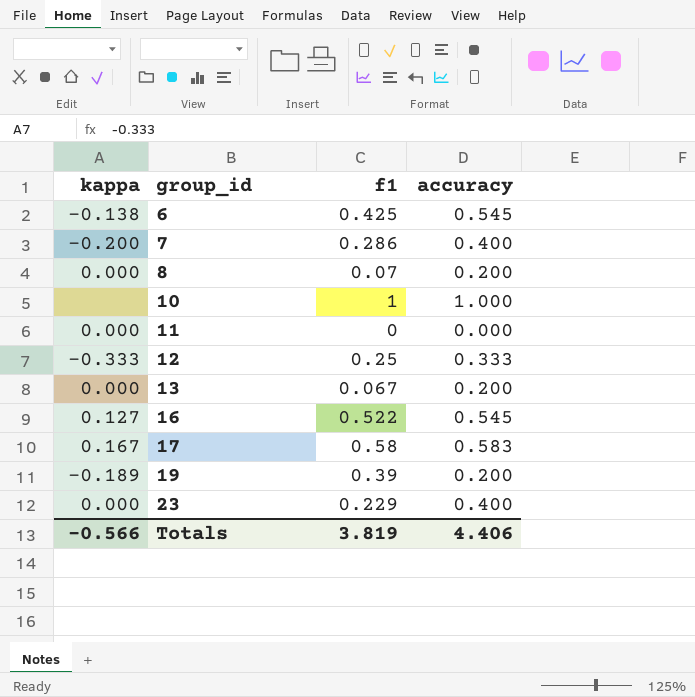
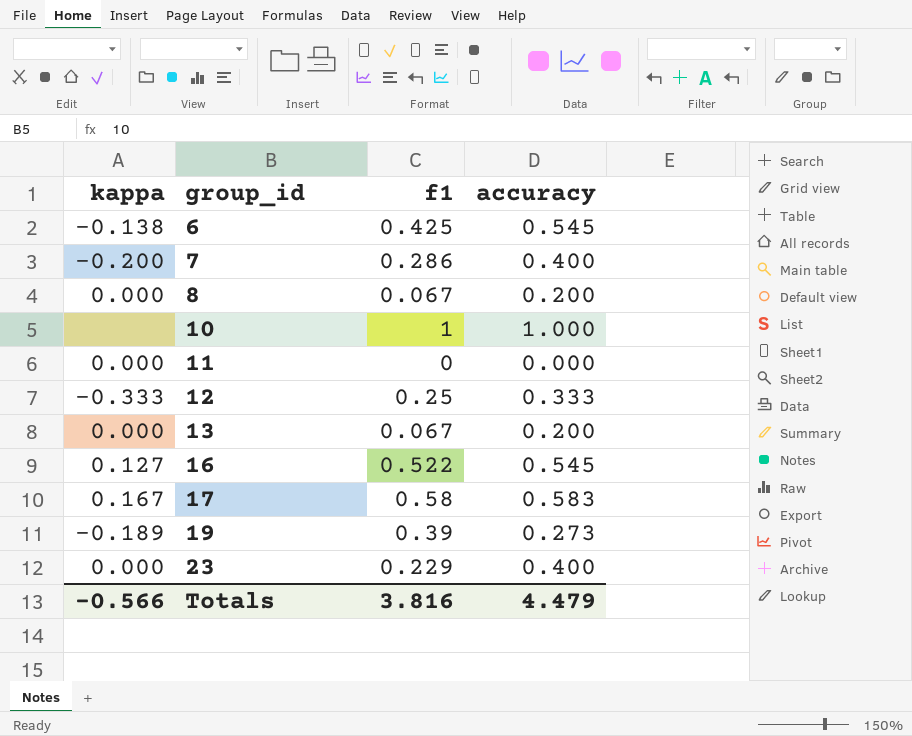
8 | f1: 0.07 -> 0.067
19 | accuracy: 0.200 -> 0.273
Totals | f1: 3.819 -> 3.816
Totals | accuracy: 4.406 -> 4.479

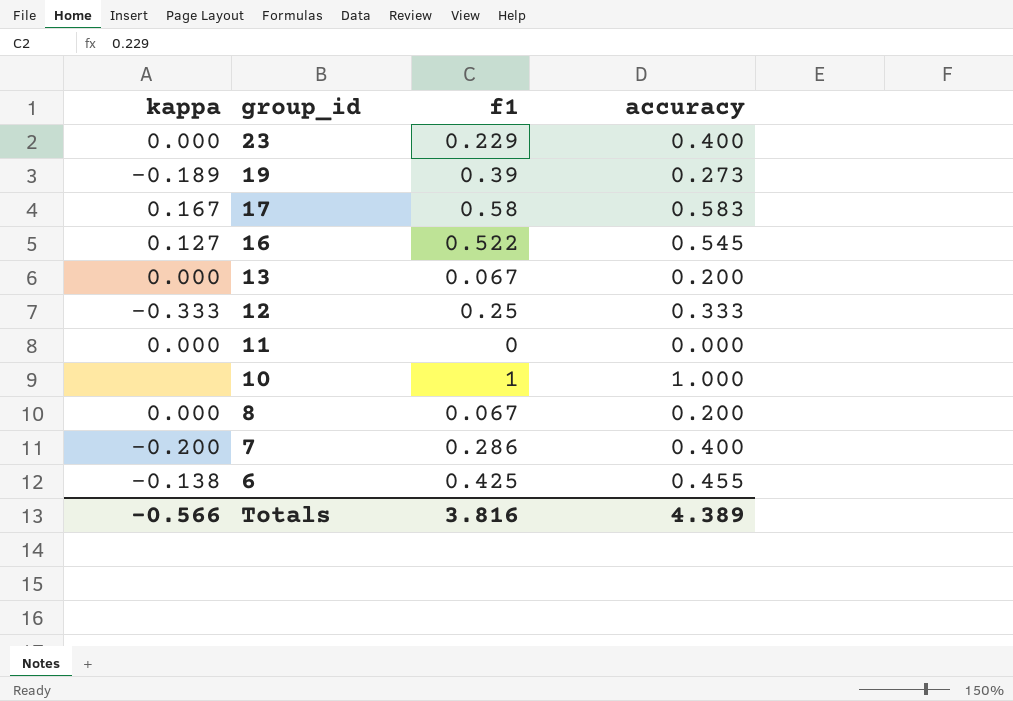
row order: group_id ascending -> group_id descending
6 | accuracy: 0.545 -> 0.455
Totals | accuracy: 4.479 -> 4.389

